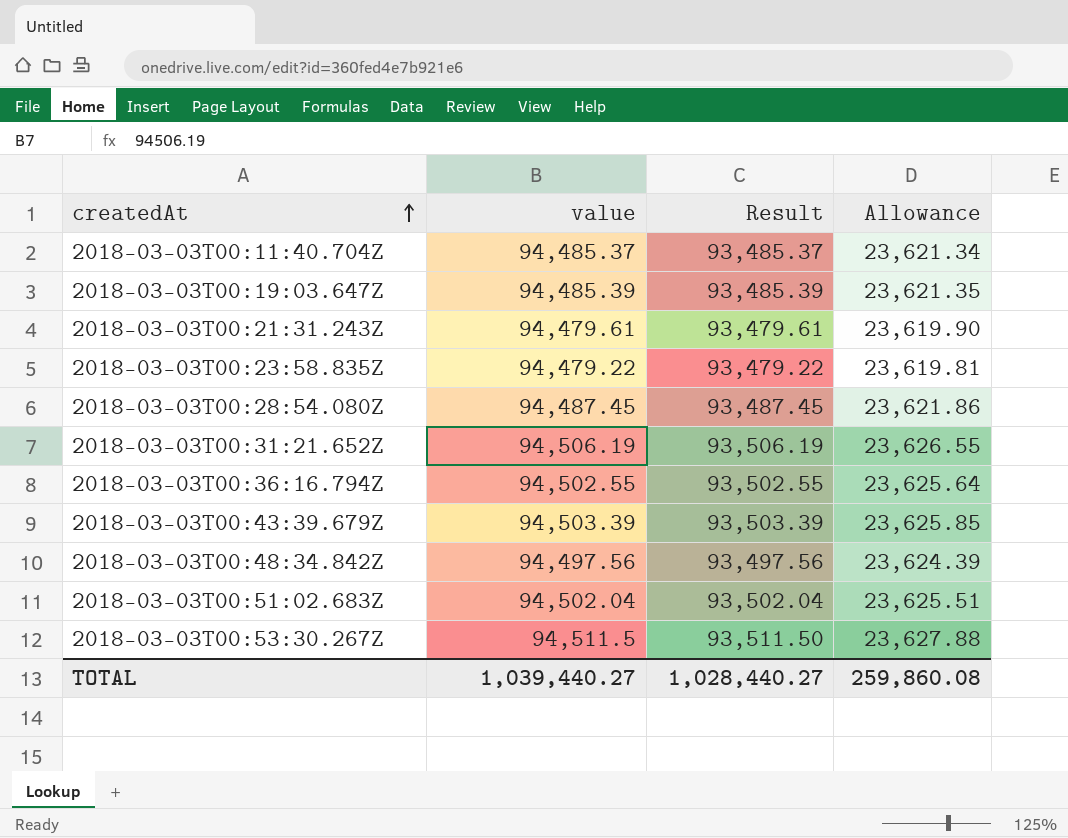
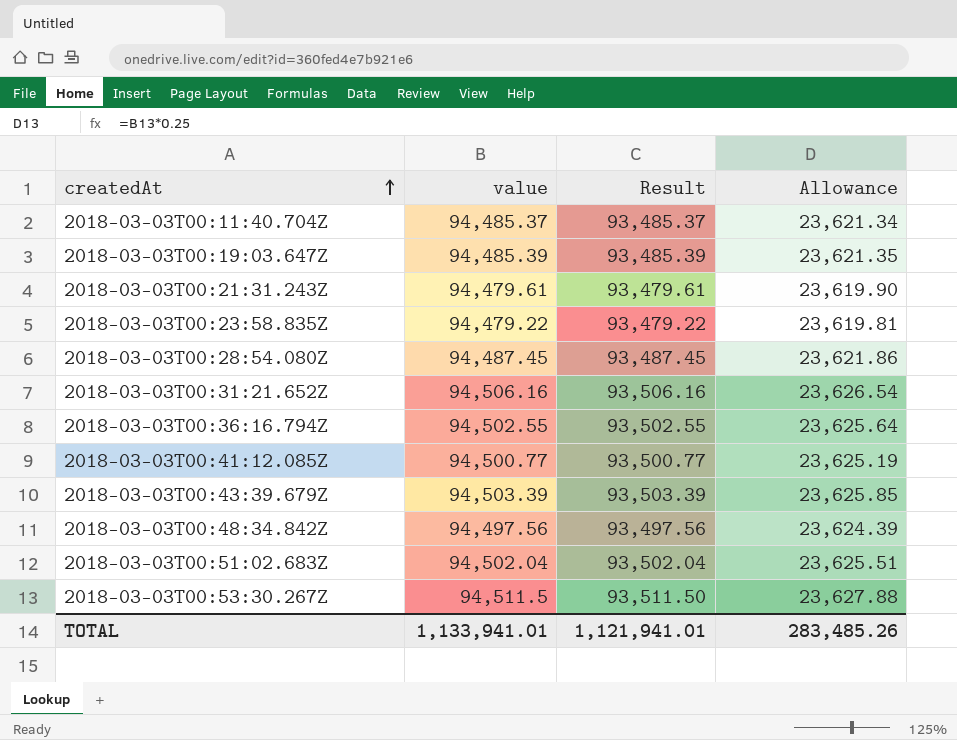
2018-03-03T00:31:21.652Z | value: 94,506.19 -> 94,506.16
2018-03-03T00:31:21.652Z | Result: 93,506.19 -> 93,506.16
2018-03-03T00:31:21.652Z | Allowance: 23,626.55 -> 23,626.54
row 2018-03-03T00:41:12.085Z: none -> 94,500.77 | 93,500.77 | 23,625.19
TOTAL | value: 1,039,440.27 -> 1,133,941.01
TOTAL | Result: 1,028,440.27 -> 1,121,941.01
TOTAL | Allowance: 259,860.08 -> 283,485.26

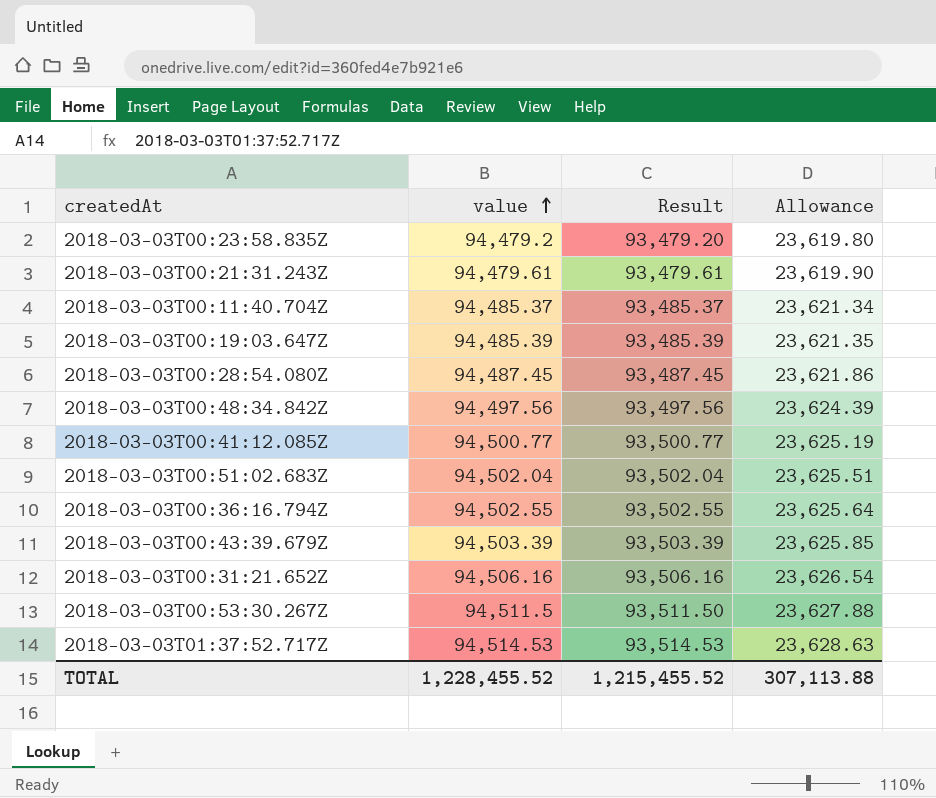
row order: createdAt ascending -> value ascending
2018-03-03T00:23:58.835Z | value: 94,479.22 -> 94,479.2
2018-03-03T00:23:58.835Z | Result: 93,479.22 -> 93,479.20
2018-03-03T00:23:58.835Z | Allowance: 23,619.81 -> 23,619.80
row 2018-03-03T01:37:52.717Z: none -> 94,514.53 | 93,514.53 | 23,628.63
TOTAL | value: 1,133,941.01 -> 1,228,455.52
TOTAL | Result: 1,121,941.01 -> 1,215,455.52
TOTAL | Allowance: 283,485.26 -> 307,113.88

